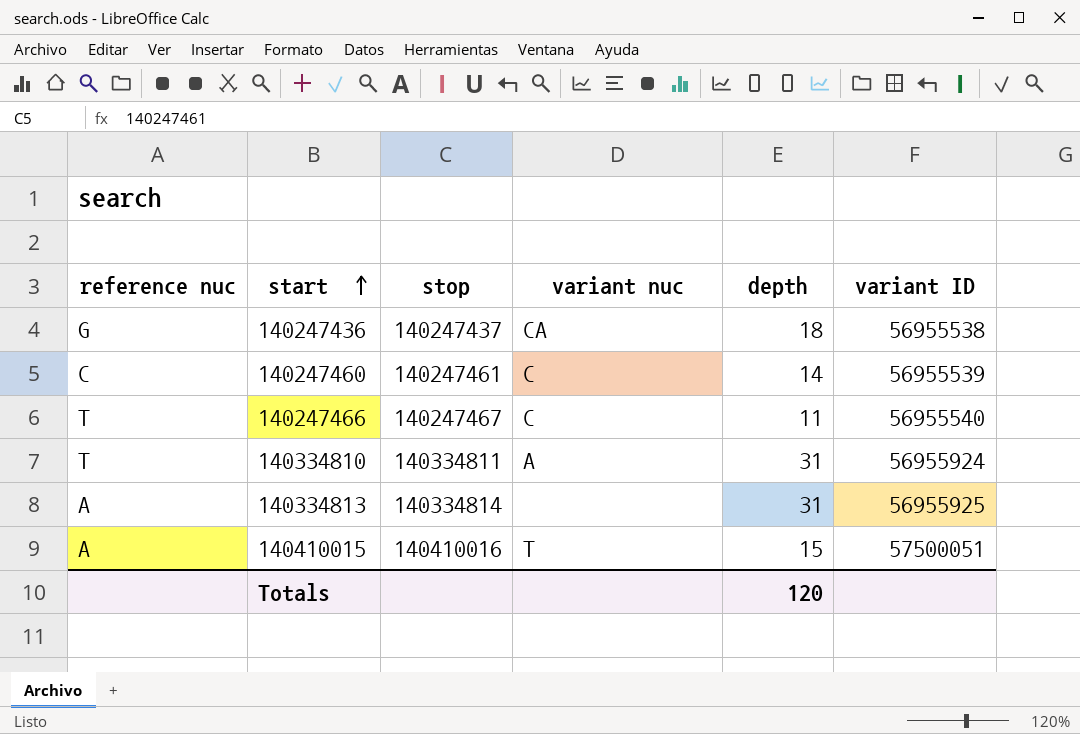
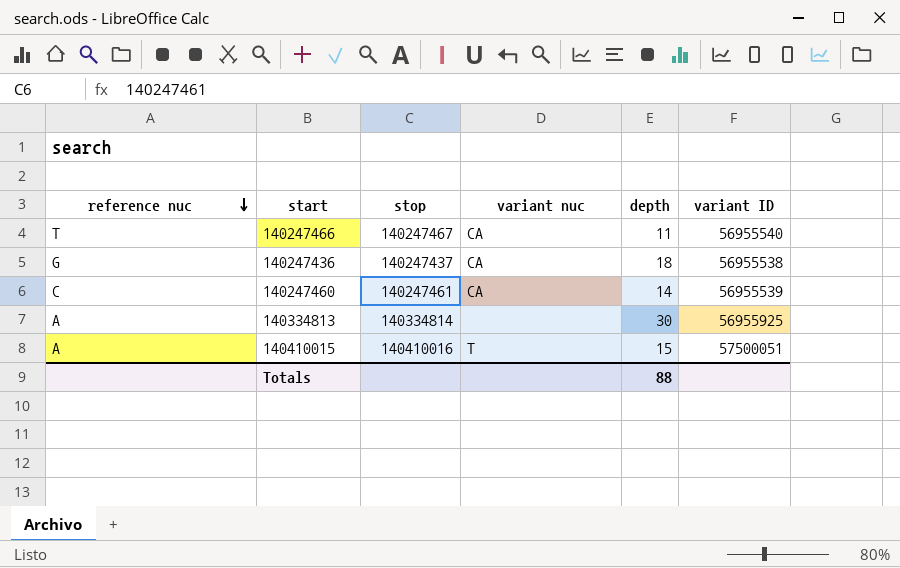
row order: start ascending -> reference nuc descending
row 140334810: T | 140334811 | A | 31 | 56955924 -> none
140247466 | variant nuc: C -> CA
140247460 | variant nuc: C -> CA
140334813 | depth: 31 -> 30
Totals | depth: 120 -> 88

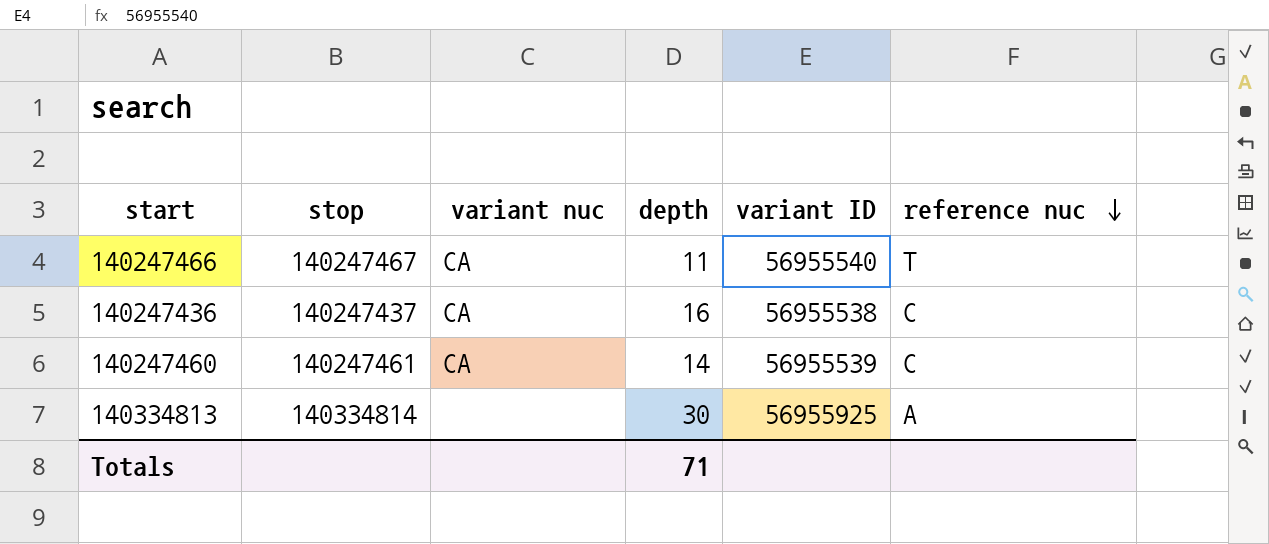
column reference nuc | position: 1 -> 6
row 140410015: A | 140410016 | T | 15 | 57500051 -> none
140247436 | depth: 18 -> 16
140247436 | reference nuc: G -> C
Totals | depth: 88 -> 71

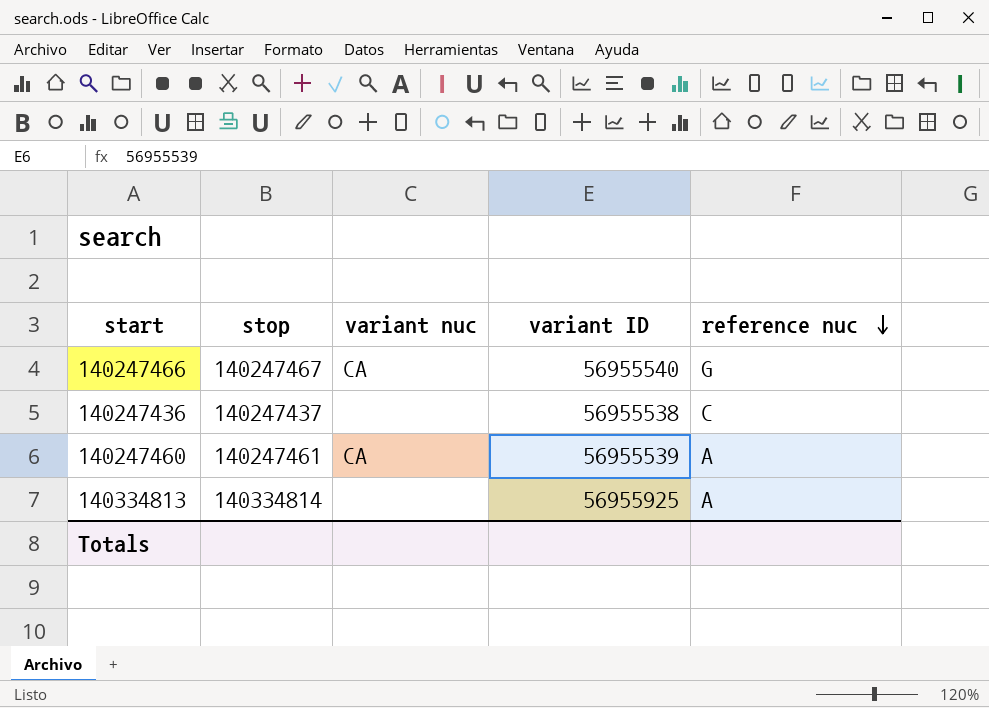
column depth | position: 4 -> none
140247466 | reference nuc: T -> G
140247436 | variant nuc: CA -> none
140247460 | reference nuc: C -> A

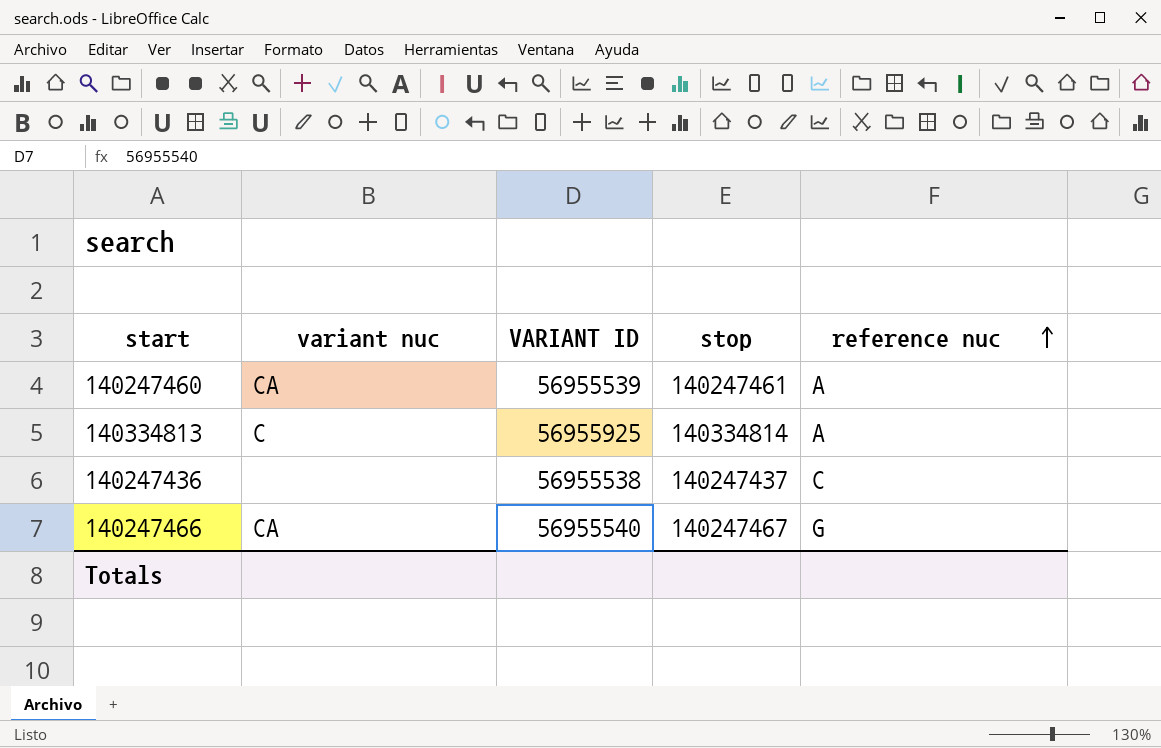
row order: reference nuc descending -> reference nuc ascending
column name: variant ID -> VARIANT ID
column stop | position: 2 -> 4
140334813 | variant nuc: none -> C

